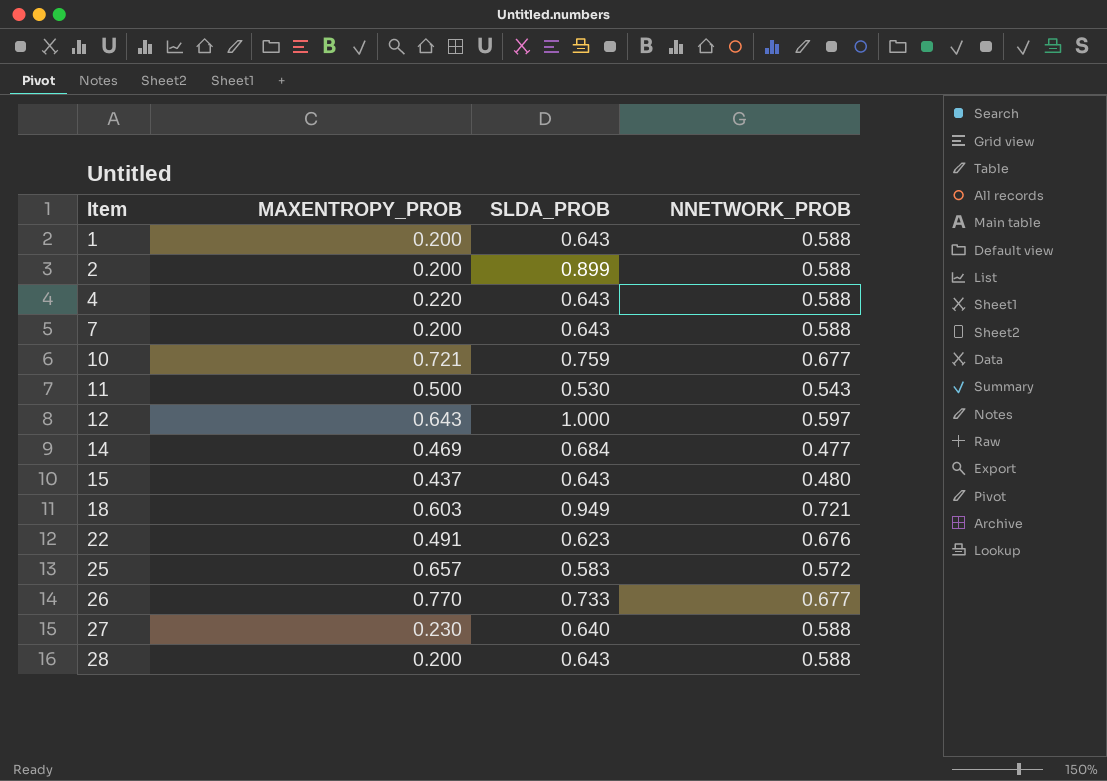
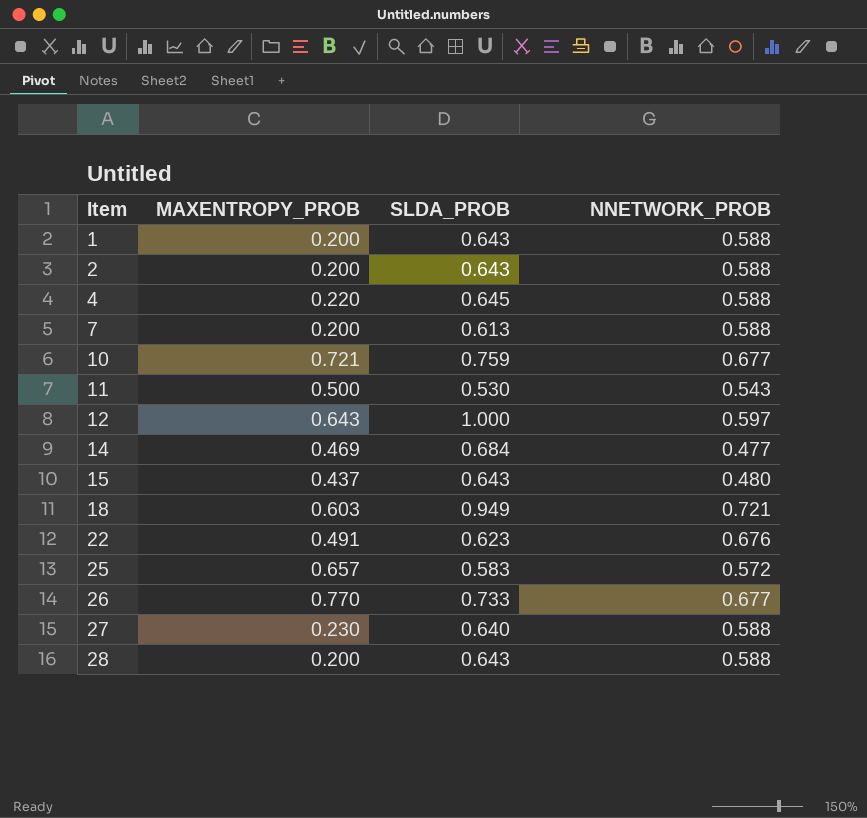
2 | SLDA_PROB: 0.899 -> 0.643
4 | SLDA_PROB: 0.643 -> 0.645
7 | SLDA_PROB: 0.643 -> 0.613

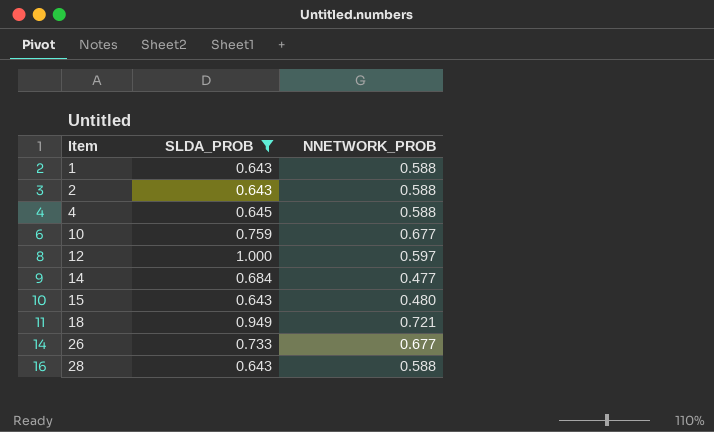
filter: none -> SLDA_PROB >= 0.643
column MAXENTROPY_PROB | position: 2 -> none

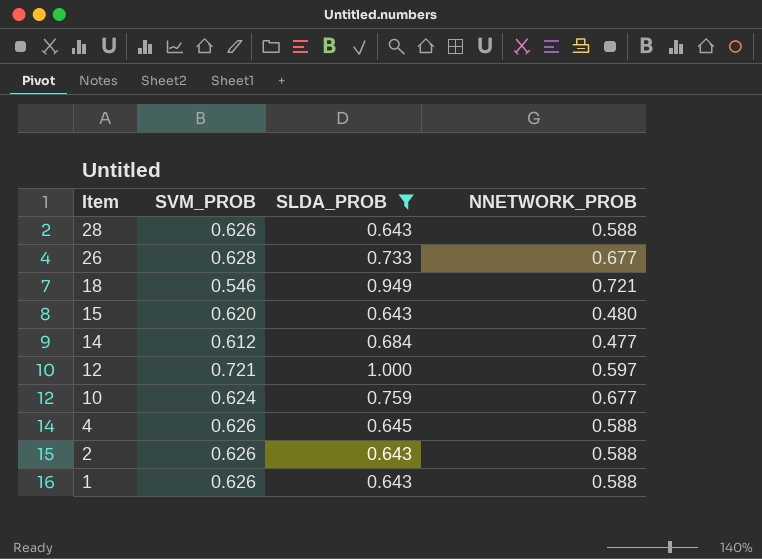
row order: Item ascending -> Item descending
column SVM_PROB | position: none -> 2

